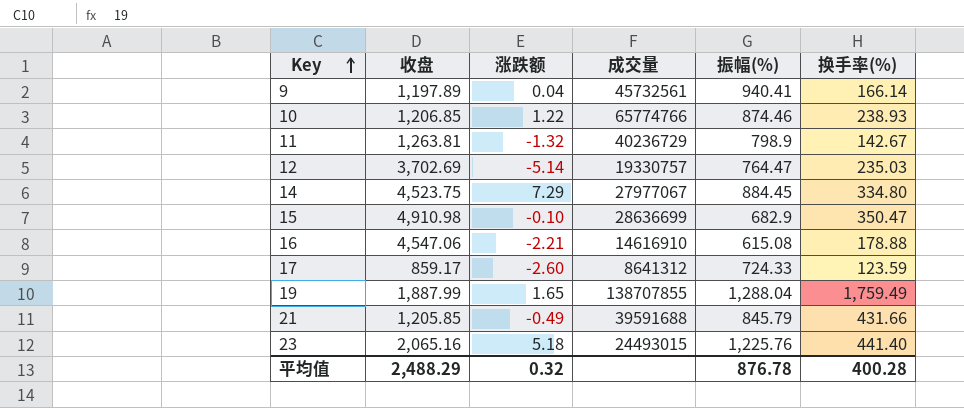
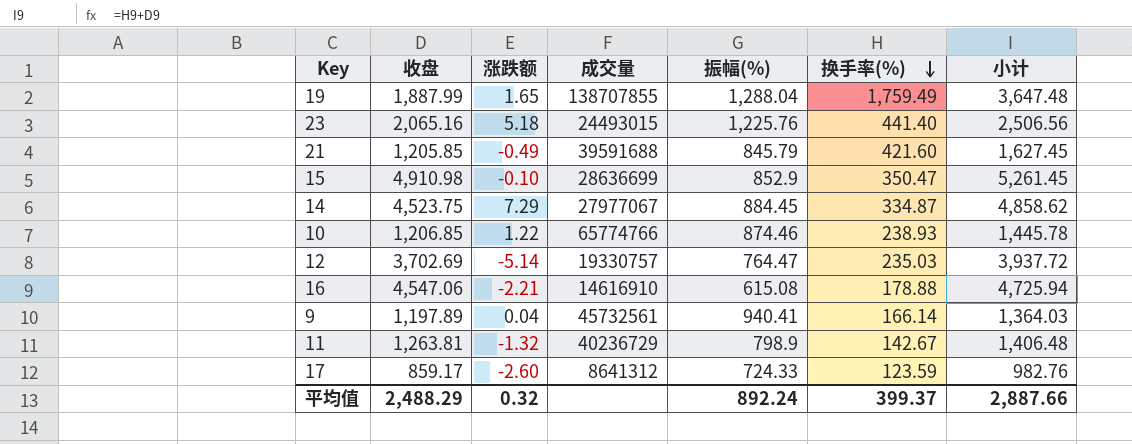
row order: Key ascending -> 换手率(%) descending
column 小计 | formula: none -> [收盘] + [换手率(%)]
21 | 换手率(%): 431.66 -> 421.60
15 | 振幅(%): 682.9 -> 852.9
14 | 换手率(%): 334.80 -> 334.87
平均值 | 振幅(%): 876.78 -> 892.24
平均值 | 换手率(%): 400.28 -> 399.37

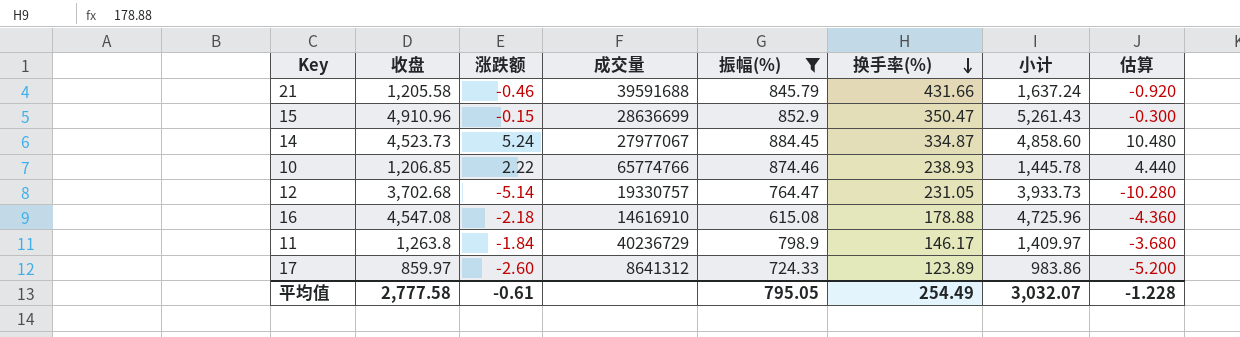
filter: none -> 振幅(%) <= 884.45
column 估算 | formula: none -> [涨跌额] * 2
21 | 收盘: 1,205.85 -> 1,205.58
21 | 涨跌额: -0.49 -> -0.46
21 | 换手率(%): 421.60 -> 431.66
21 | 小计: 1,627.45 -> 1,637.24
15 | 收盘: 4,910.98 -> 4,910.96
15 | 涨跌额: -0.10 -> -0.15
15 | 小计: 5,261.45 -> 5,261.43
14 | 收盘: 4,523.75 -> 4,523.73
14 | 涨跌额: 7.29 -> 5.24
14 | 小计: 4,858.62 -> 4,858.60
10 | 涨跌额: 1.22 -> 2.22
12 | 收盘: 3,702.69 -> 3,702.68
12 | 换手率(%): 235.03 -> 231.05
12 | 小计: 3,937.72 -> 3,933.73
16 | 收盘: 4,547.06 -> 4,547.08
16 | 涨跌额: -2.21 -> -2.18
16 | 小计: 4,725.94 -> 4,725.96
11 | 收盘: 1,263.81 -> 1,263.8
11 | 涨跌额: -1.32 -> -1.84
11 | 换手率(%): 142.67 -> 146.17
11 | 小计: 1,406.48 -> 1,409.97
17 | 收盘: 859.17 -> 859.97
17 | 换手率(%): 123.59 -> 123.89
17 | 小计: 982.76 -> 983.86
平均值 | 收盘: 2,488.29 -> 2,777.58
平均值 | 涨跌额: 0.32 -> -0.61
平均值 | 振幅(%): 892.24 -> 795.05
平均值 | 换手率(%): 399.37 -> 254.49
平均值 | 小计: 2,887.66 -> 3,032.07

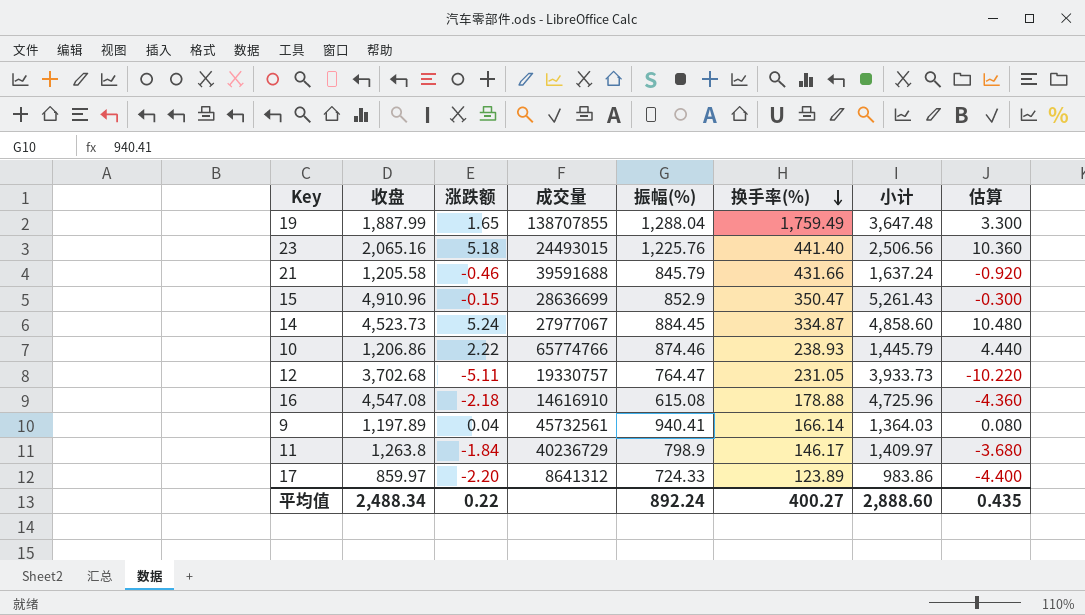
filter: 振幅(%) <= 884.45 -> none
10 | 收盘: 1,206.85 -> 1,206.86
10 | 小计: 1,445.78 -> 1,445.79
12 | 涨跌额: -5.14 -> -5.11
12 | 估算: -10.280 -> -10.220
17 | 涨跌额: -2.60 -> -2.20
17 | 估算: -5.200 -> -4.400
平均值 | 收盘: 2,777.58 -> 2,488.34
平均值 | 涨跌额: -0.61 -> 0.22
平均值 | 振幅(%): 795.05 -> 892.24
平均值 | 换手率(%): 254.49 -> 400.27
平均值 | 小计: 3,032.07 -> 2,888.60
平均值 | 估算: -1.228 -> 0.435

